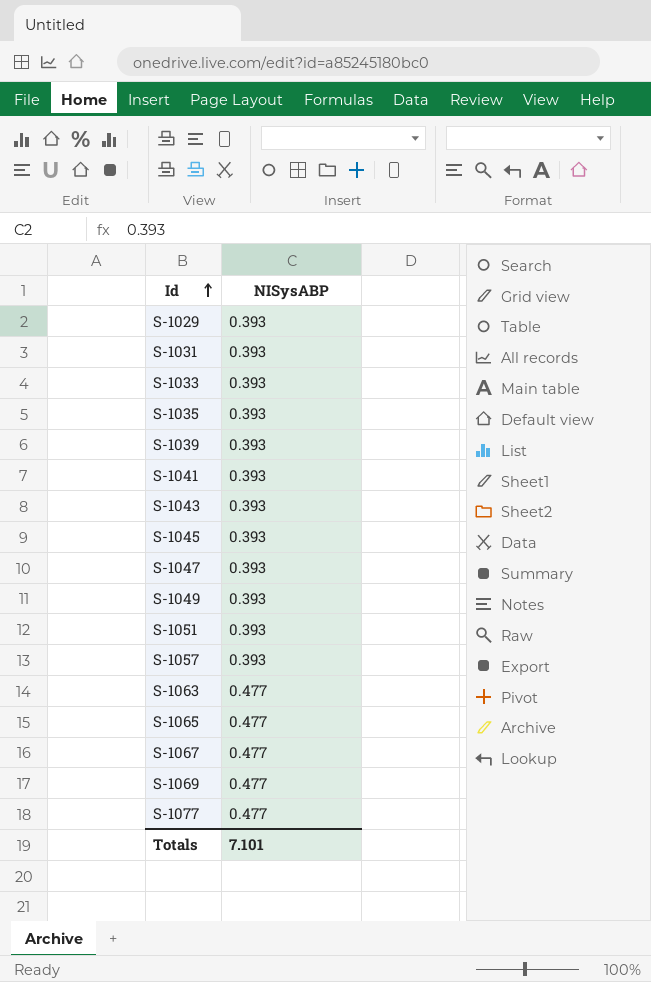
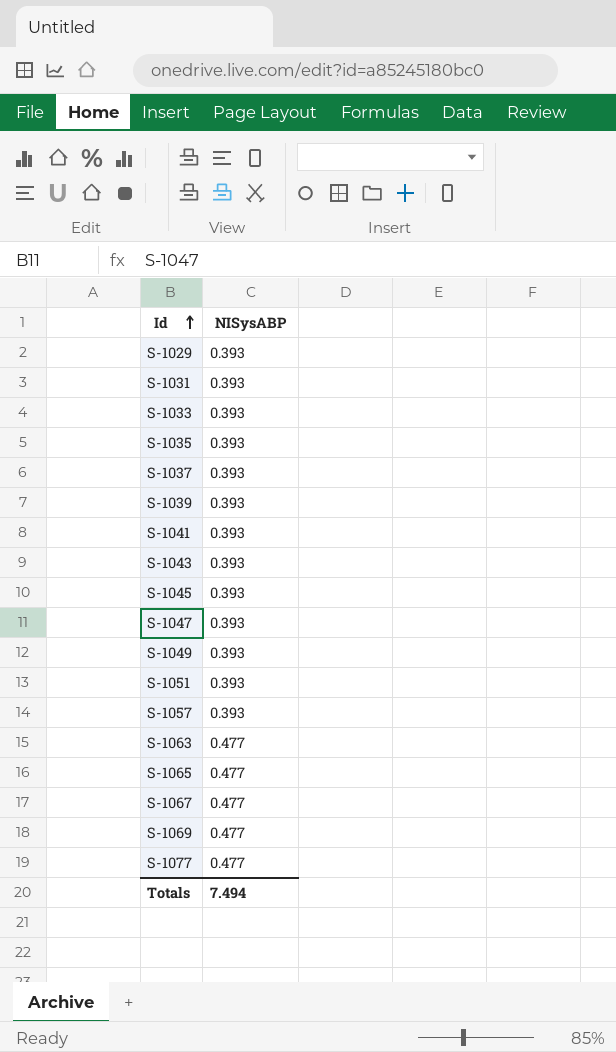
row S-1037: none -> 0.393
Totals | NISysABP: 7.101 -> 7.494

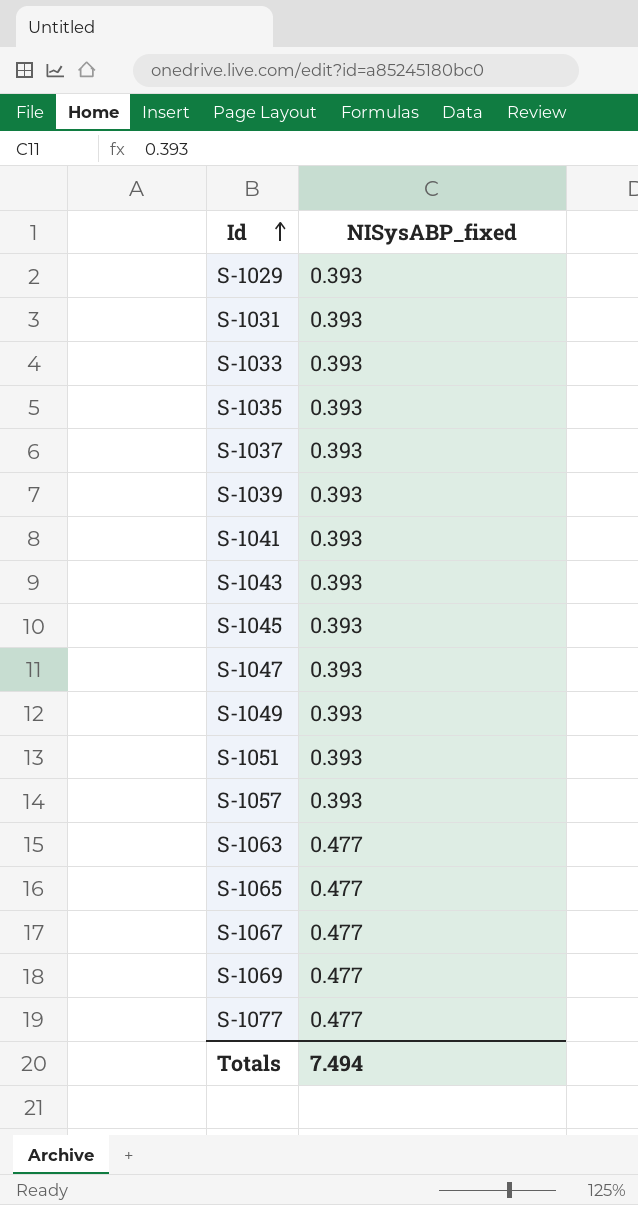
column name: NISysABP -> NISysABP_fixed

